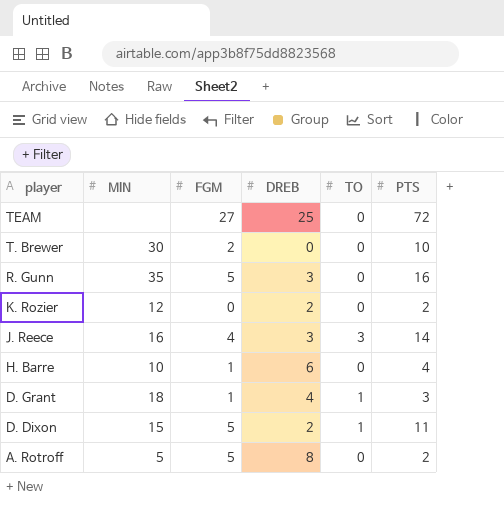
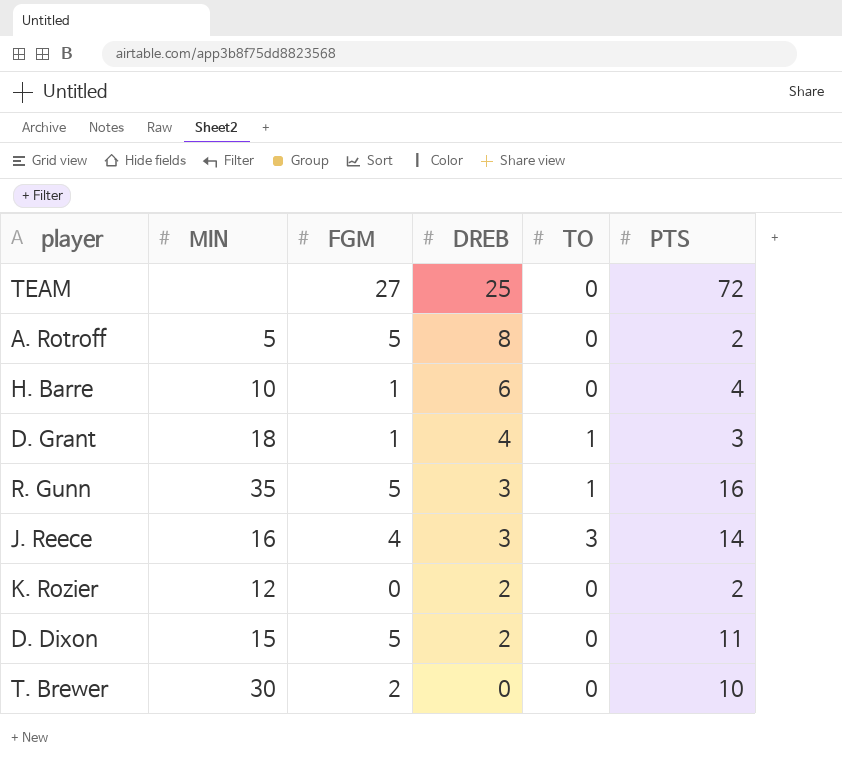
row order: player descending -> DREB descending
R. Gunn | TO: 0 -> 1
D. Dixon | TO: 1 -> 0

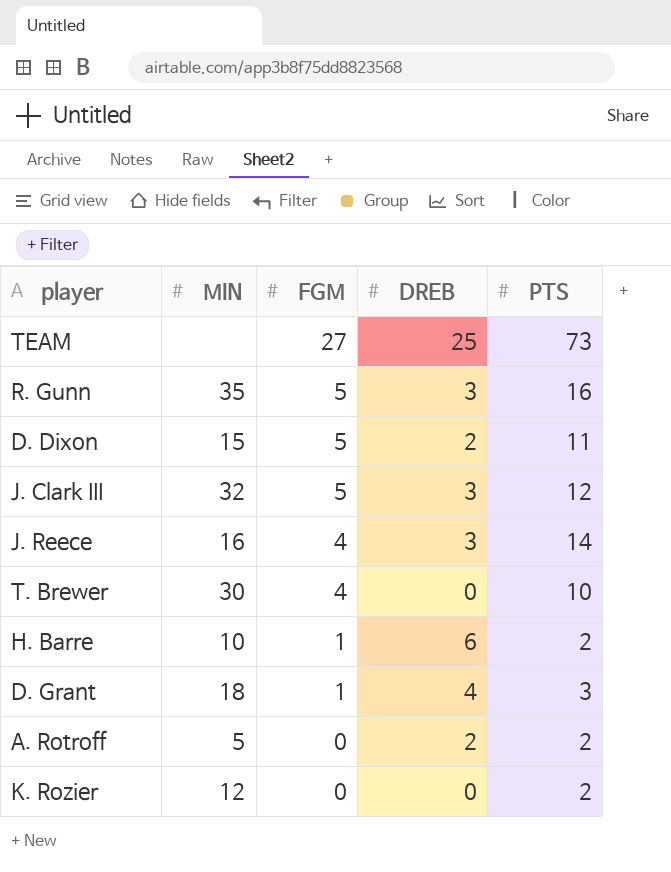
row order: DREB descending -> FGM descending
column TO | position: 5 -> none
TEAM | PTS: 72 -> 73
row J. Clark III: none -> 32 | 5 | 3 | 12
T. Brewer | FGM: 2 -> 4
H. Barre | PTS: 4 -> 2
A. Rotroff | FGM: 5 -> 0
A. Rotroff | DREB: 8 -> 2
K. Rozier | DREB: 2 -> 0

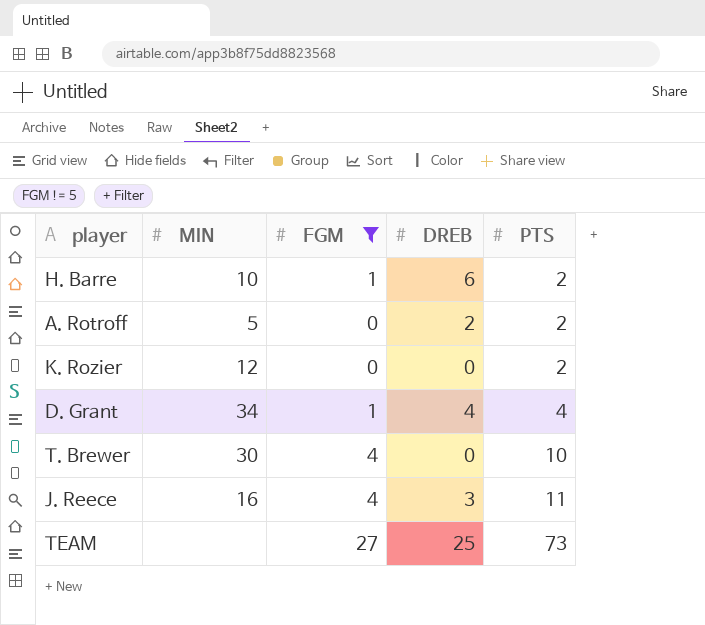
filter: none -> FGM != 5
row order: FGM descending -> PTS ascending
D. Grant | MIN: 18 -> 34
D. Grant | PTS: 3 -> 4
J. Reece | PTS: 14 -> 11

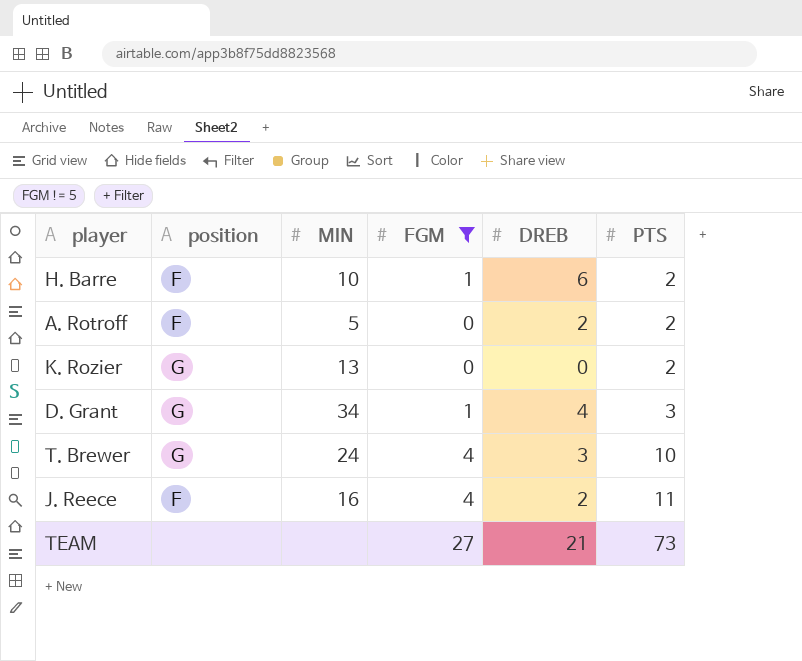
column position | position: none -> 2
K. Rozier | MIN: 12 -> 13
D. Grant | PTS: 4 -> 3
T. Brewer | MIN: 30 -> 24
T. Brewer | DREB: 0 -> 3
J. Reece | DREB: 3 -> 2
TEAM | DREB: 25 -> 21

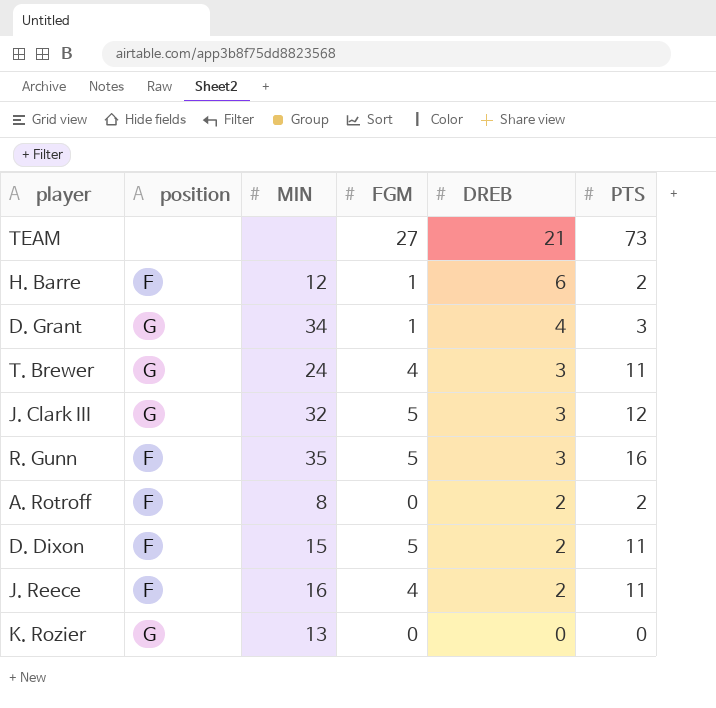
filter: FGM != 5 -> none
row order: PTS ascending -> DREB descending
H. Barre | MIN: 10 -> 12
T. Brewer | PTS: 10 -> 11
A. Rotroff | MIN: 5 -> 8
K. Rozier | PTS: 2 -> 0

